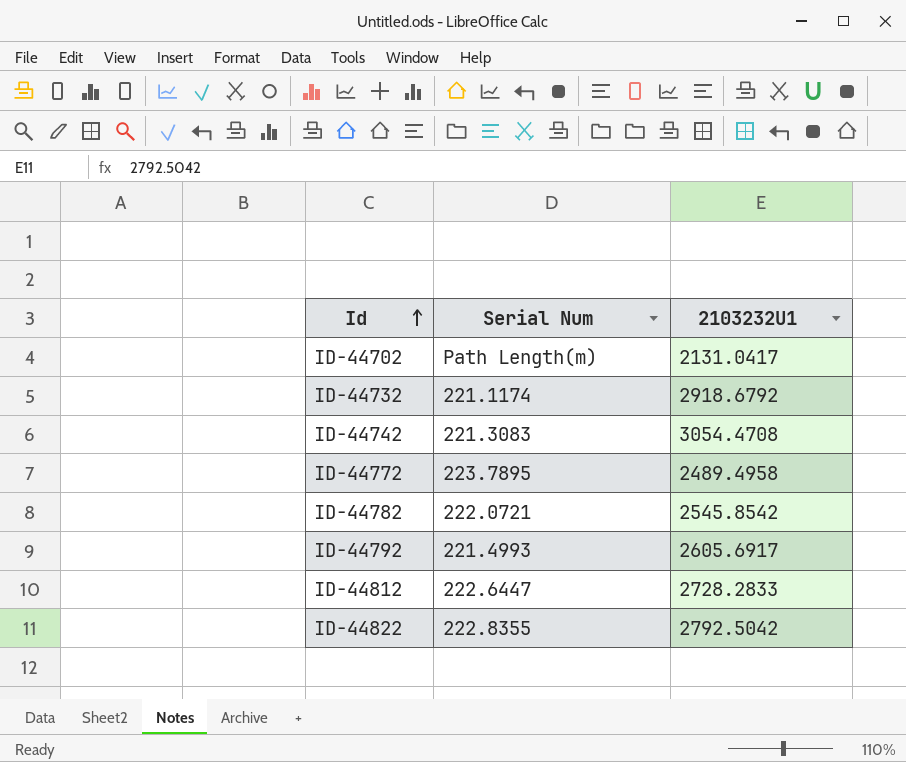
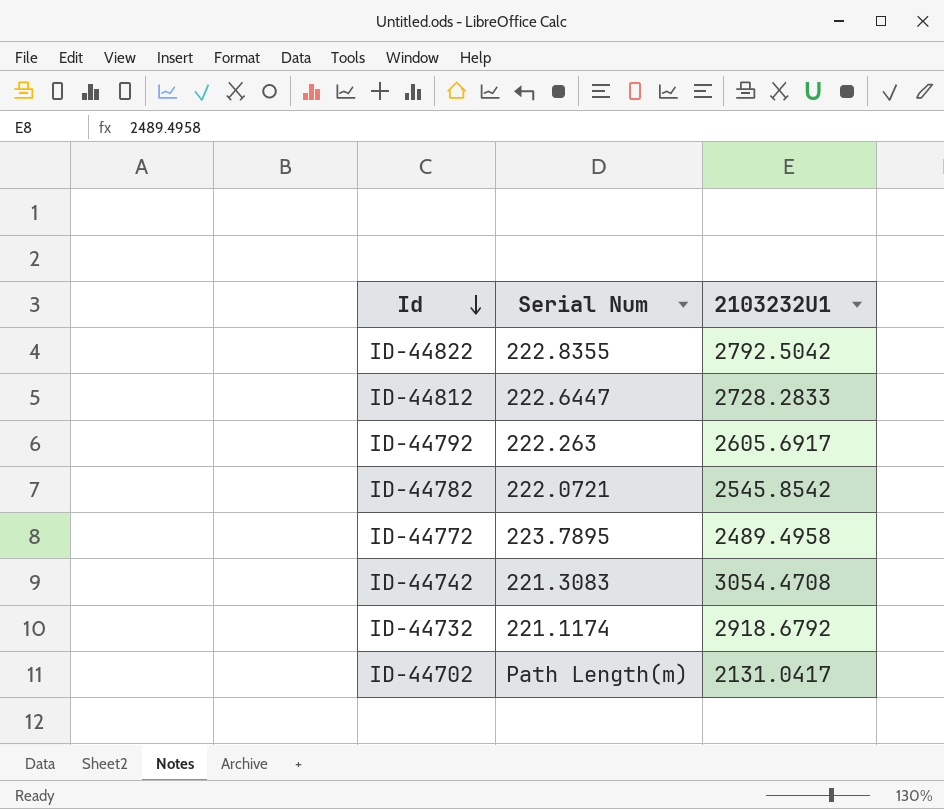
row order: Id ascending -> Id descending
ID-44792 | Serial Num: 221.4993 -> 222.263

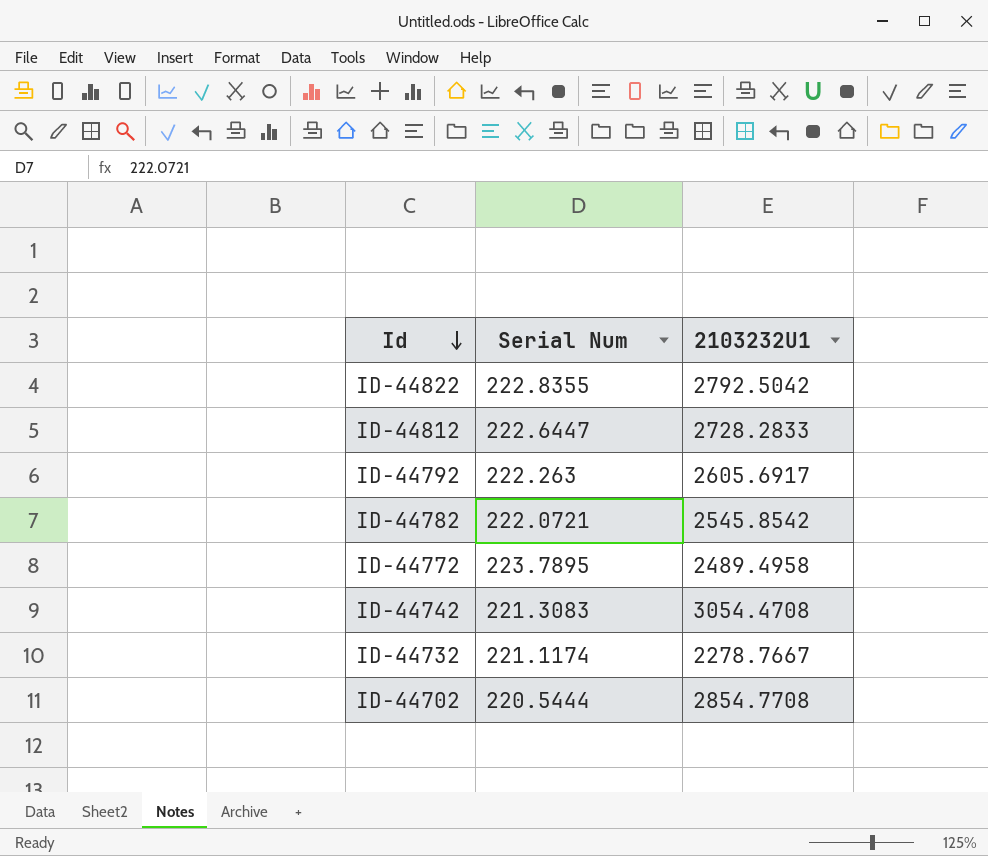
ID-44732 | 2103232U1: 2918.6792 -> 2278.7667
ID-44702 | Serial Num: Path Length(m) -> 220.5444
ID-44702 | 2103232U1: 2131.0417 -> 2854.7708

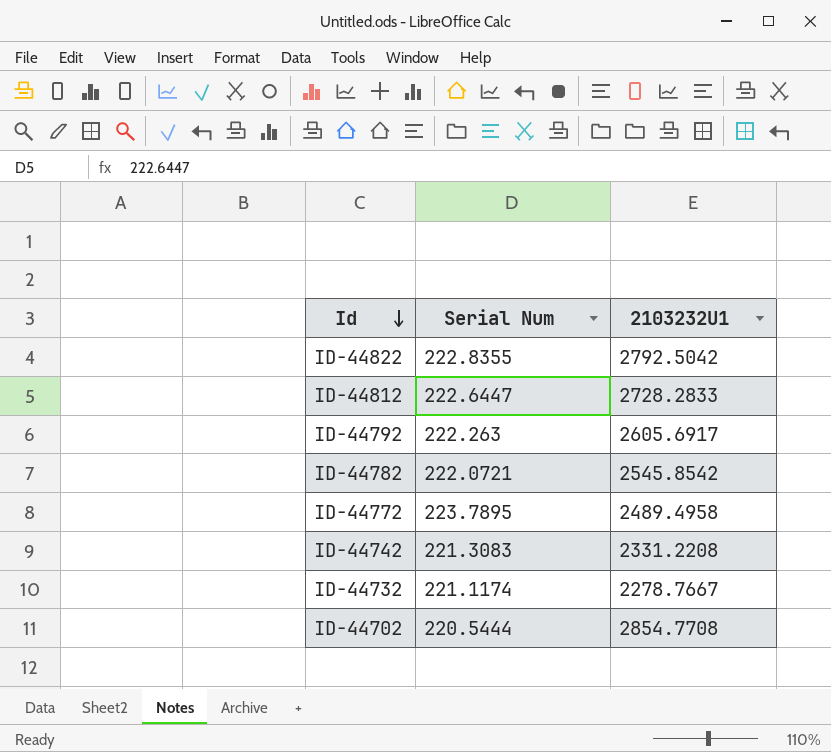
ID-44742 | 2103232U1: 3054.4708 -> 2331.2208

